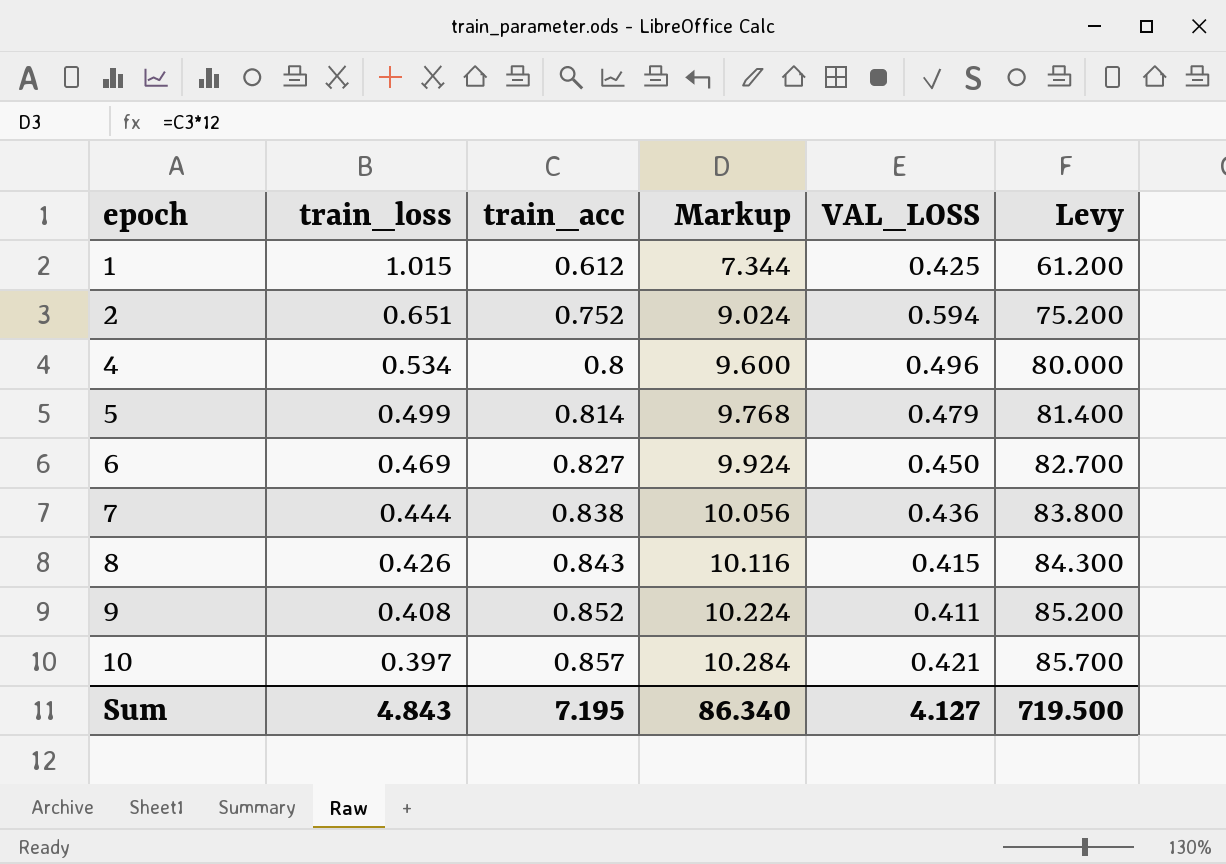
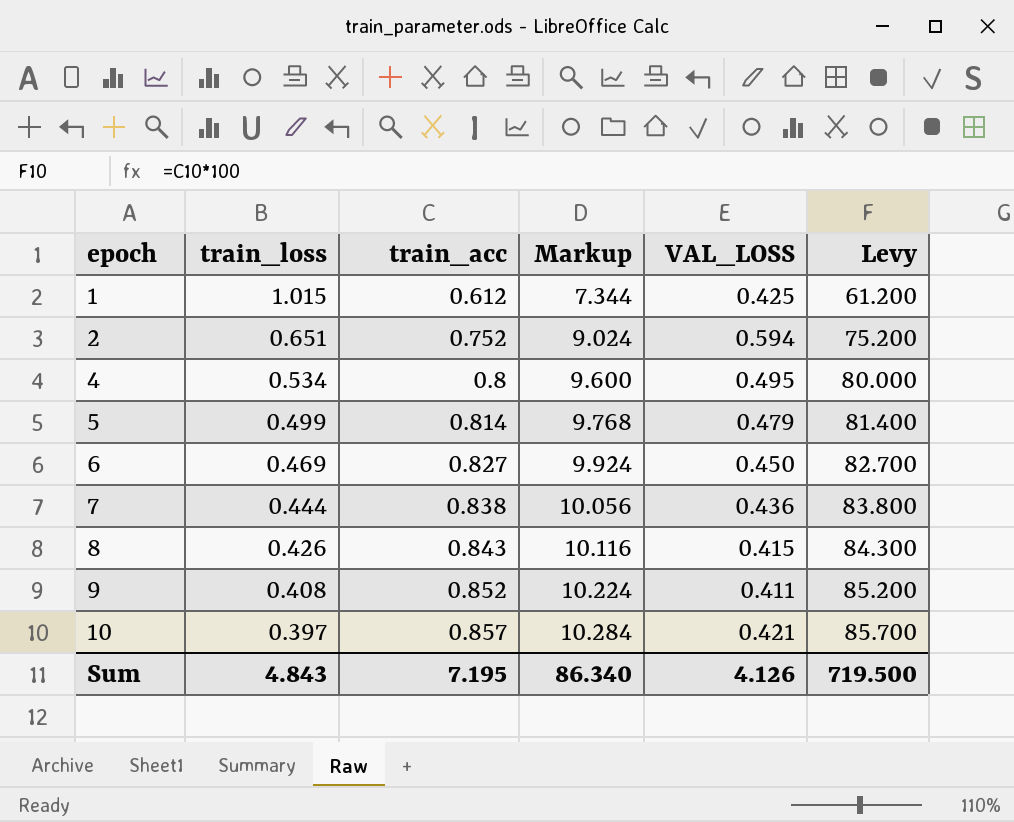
4 | VAL_LOSS: 0.496 -> 0.495
Sum | VAL_LOSS: 4.127 -> 4.126

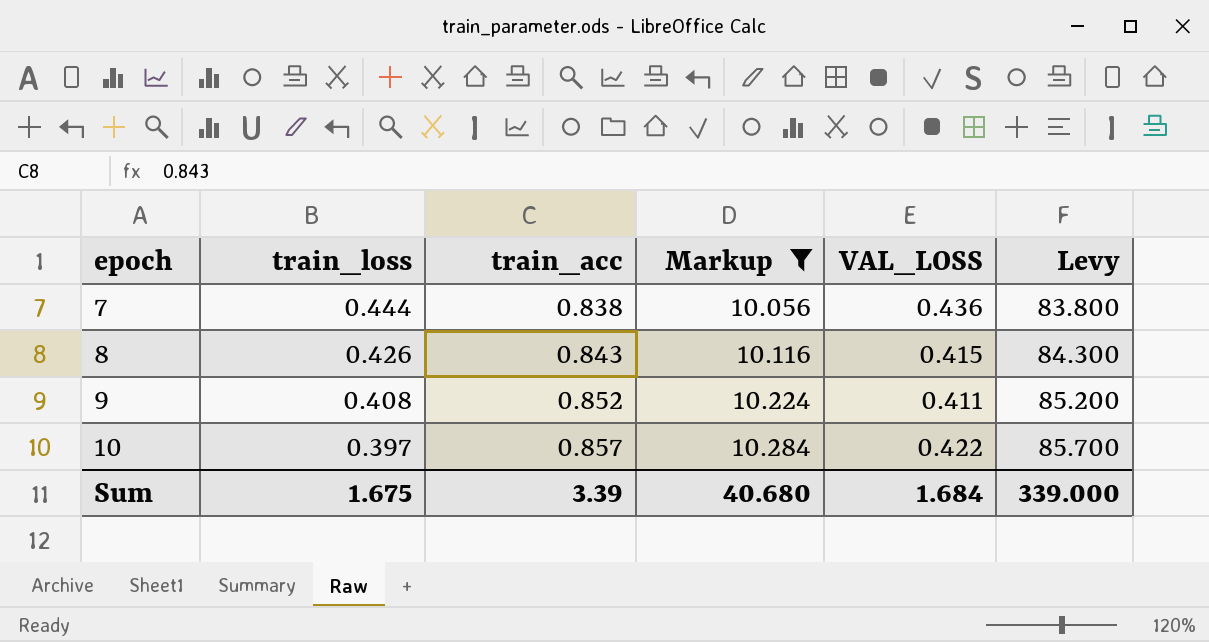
filter: none -> Markup >= 10.056
10 | VAL_LOSS: 0.421 -> 0.422
Sum | train_loss: 4.843 -> 1.675
Sum | train_acc: 7.195 -> 3.39
Sum | Markup: 86.340 -> 40.680
Sum | VAL_LOSS: 4.126 -> 1.684
Sum | Levy: 719.500 -> 339.000

